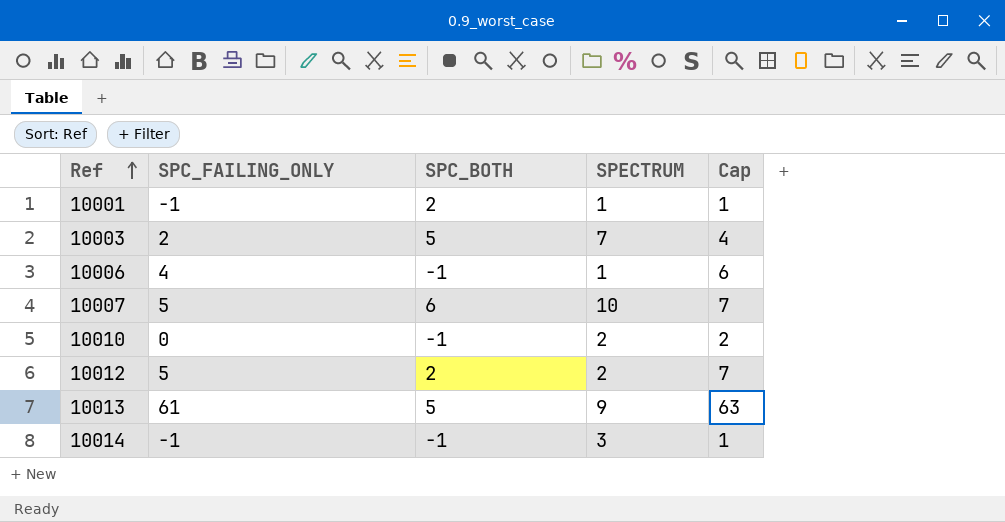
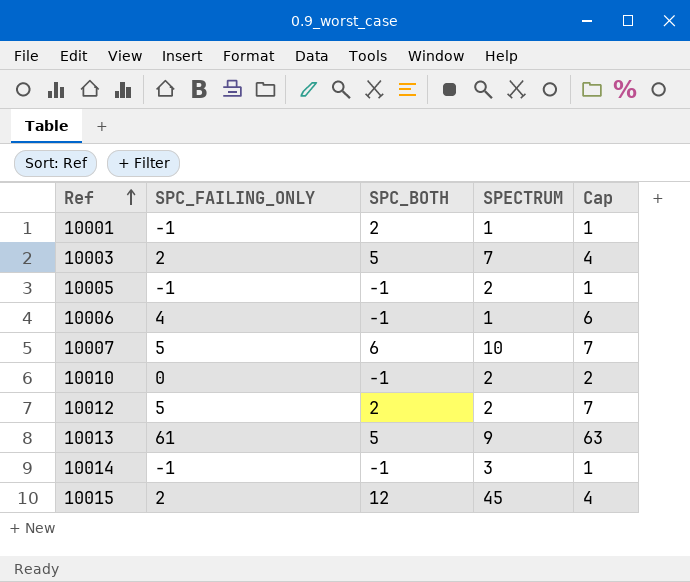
row 10005: none -> -1 | -1 | 2 | 1
row 10015: none -> 2 | 12 | 45 | 4

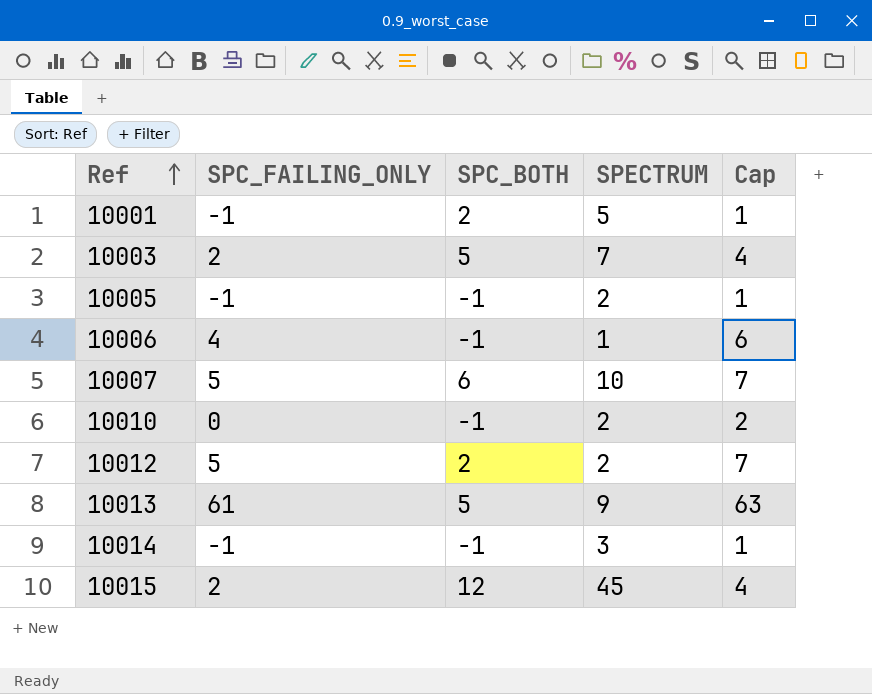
10001 | SPECTRUM: 1 -> 5

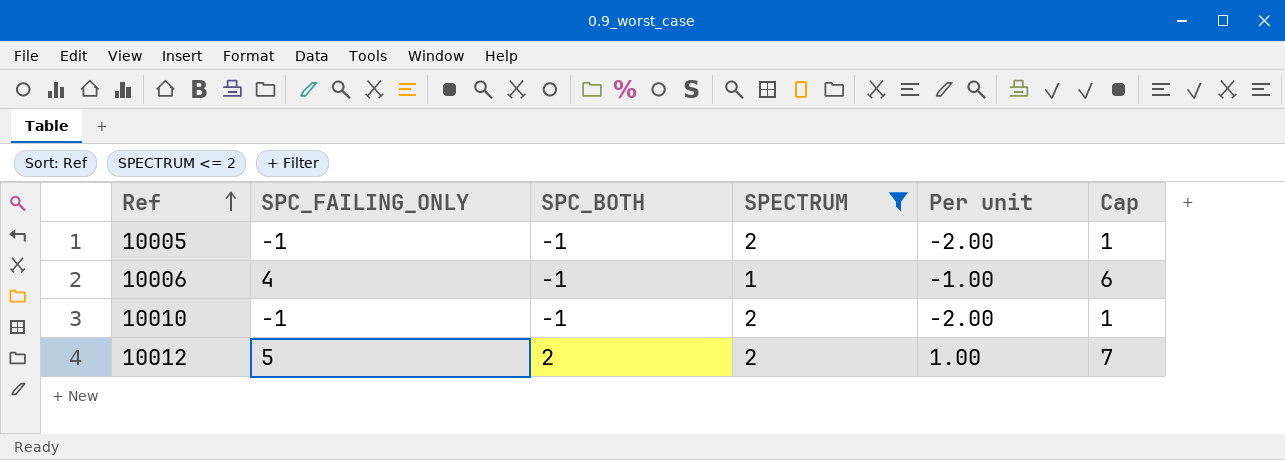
filter: none -> SPECTRUM <= 2
column Per unit | formula: none -> [SPECTRUM] / [SPC_BOTH]
10010 | SPC_FAILING_ONLY: 0 -> -1
10010 | Cap: 2 -> 1

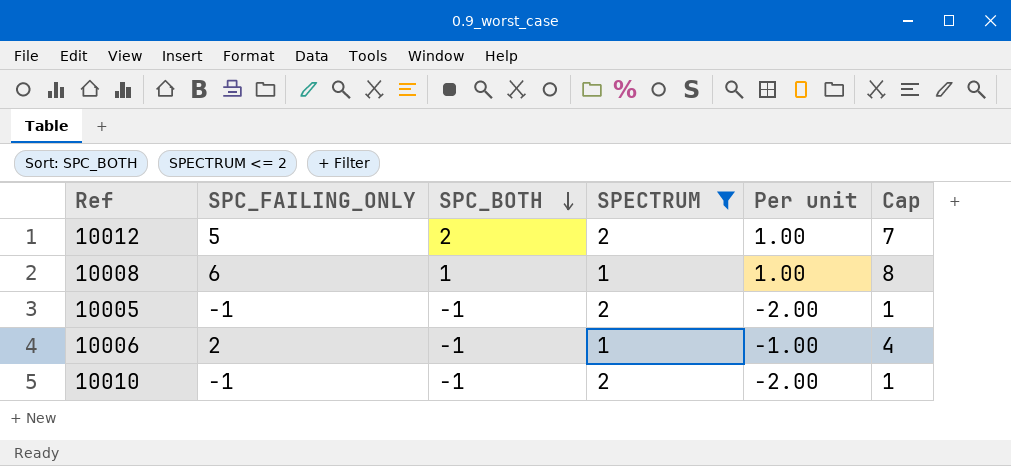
row order: Ref ascending -> SPC_BOTH descending
row 10008: none -> 6 | 1 | 1 | 1.00 | 8
10006 | SPC_FAILING_ONLY: 4 -> 2
10006 | Cap: 6 -> 4

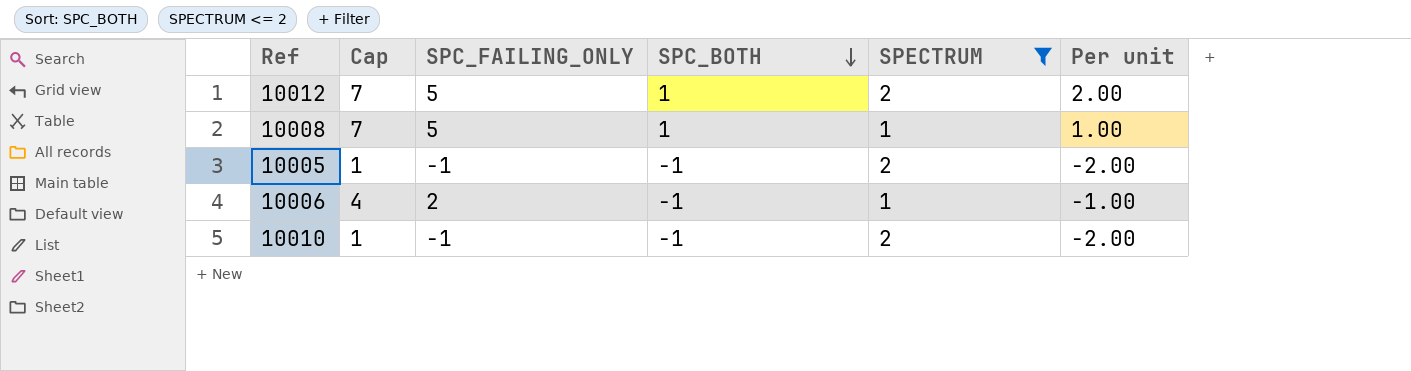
column Cap | position: 6 -> 2
10012 | SPC_BOTH: 2 -> 1
10012 | Per unit: 1.00 -> 2.00
10008 | Cap: 8 -> 7
10008 | SPC_FAILING_ONLY: 6 -> 5

